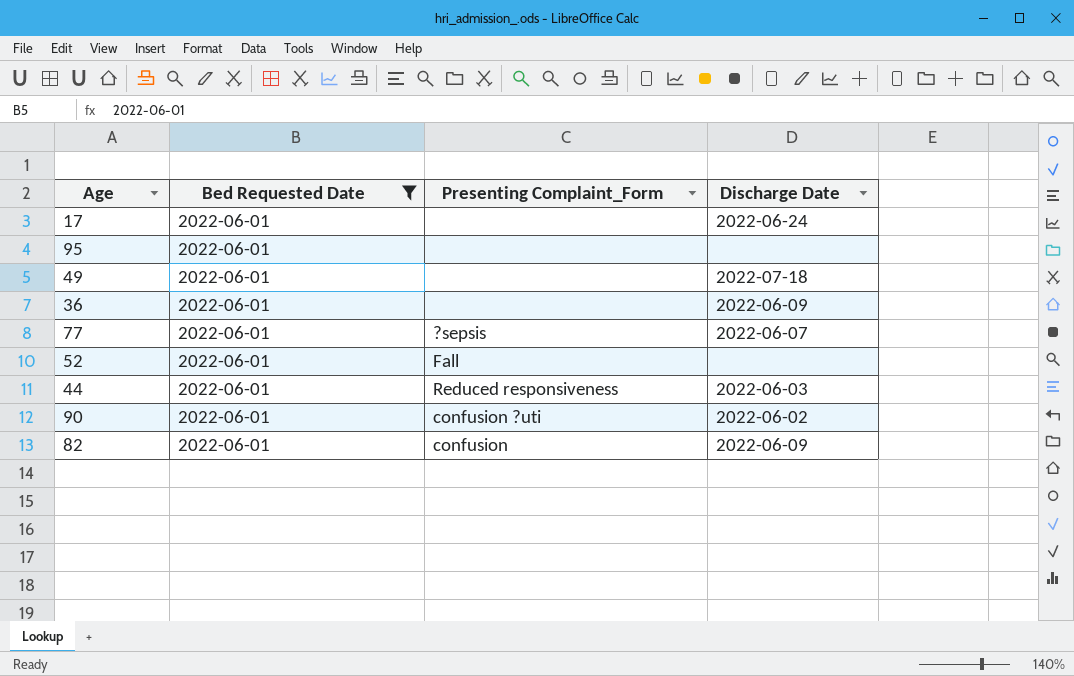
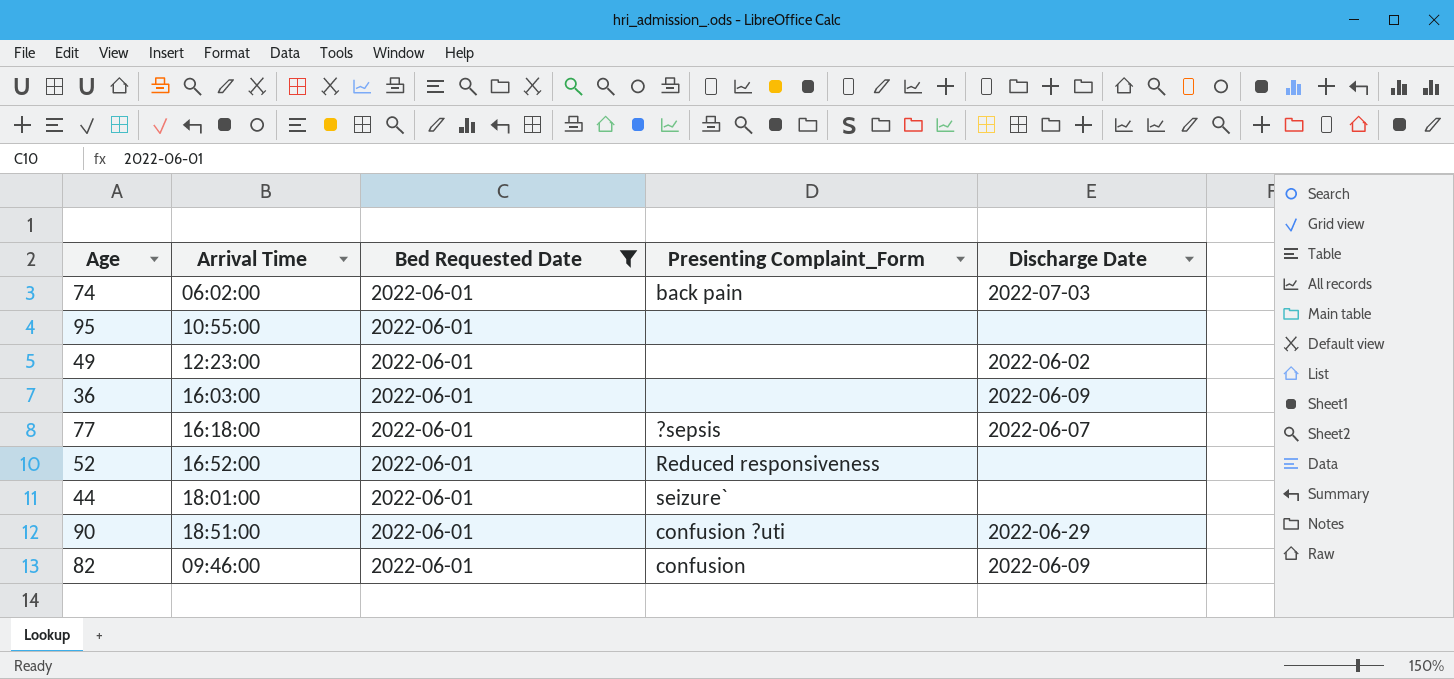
column Arrival Time | position: none -> 2
row 17: 2022-06-01 | none | 2022-06-24 -> none
row 74: none -> 06:02:00 | 2022-06-01 | back pain | 2022-07-03
49 | Discharge Date: 2022-07-18 -> 2022-06-02
52 | Presenting Complaint_Form: Fall -> Reduced responsiveness
44 | Presenting Complaint_Form: Reduced responsiveness -> seizure`
44 | Discharge Date: 2022-06-03 -> none
90 | Discharge Date: 2022-06-02 -> 2022-06-29

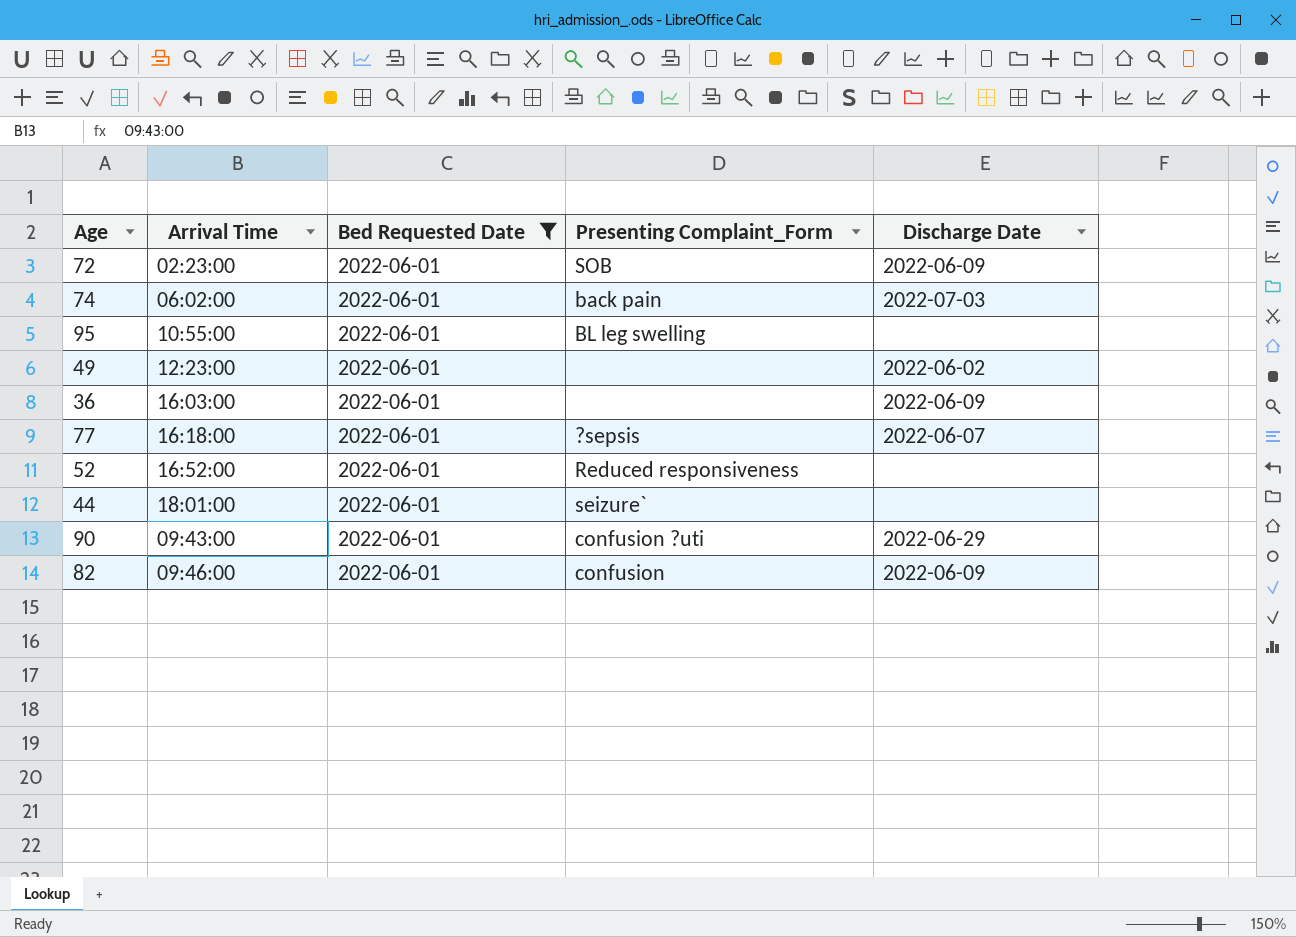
row 72: none -> 02:23:00 | 2022-06-01 | SOB | 2022-06-09
95 | Presenting Complaint_Form: none -> BL leg swelling
90 | Arrival Time: 18:51:00 -> 09:43:00

